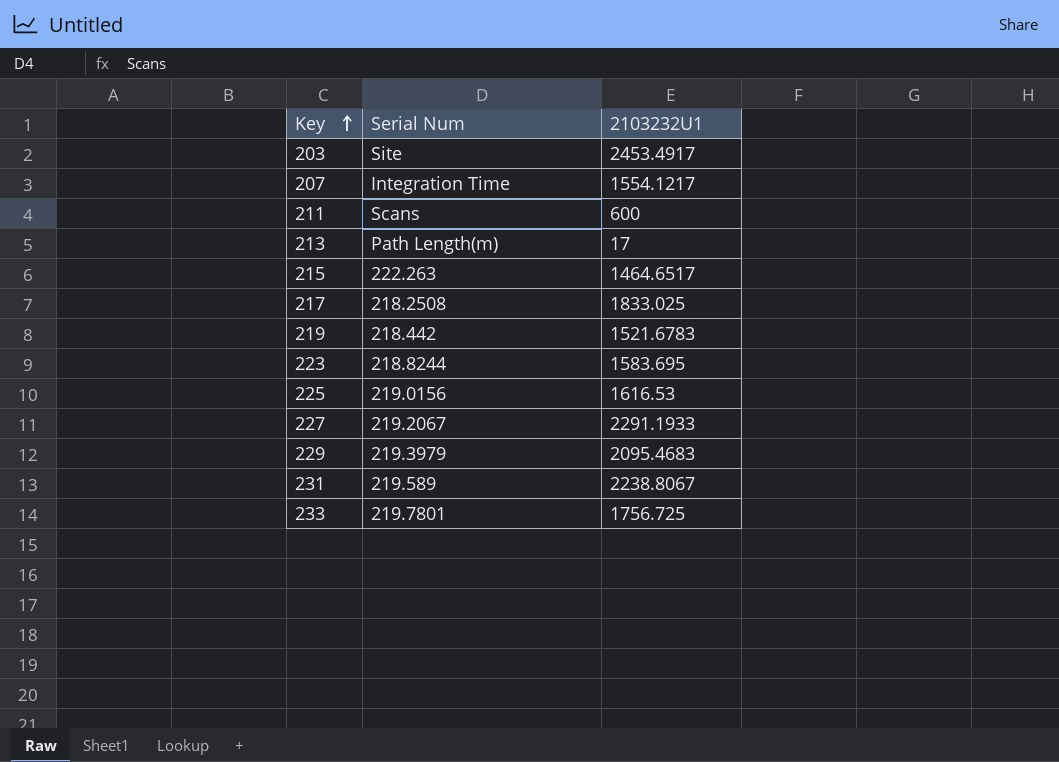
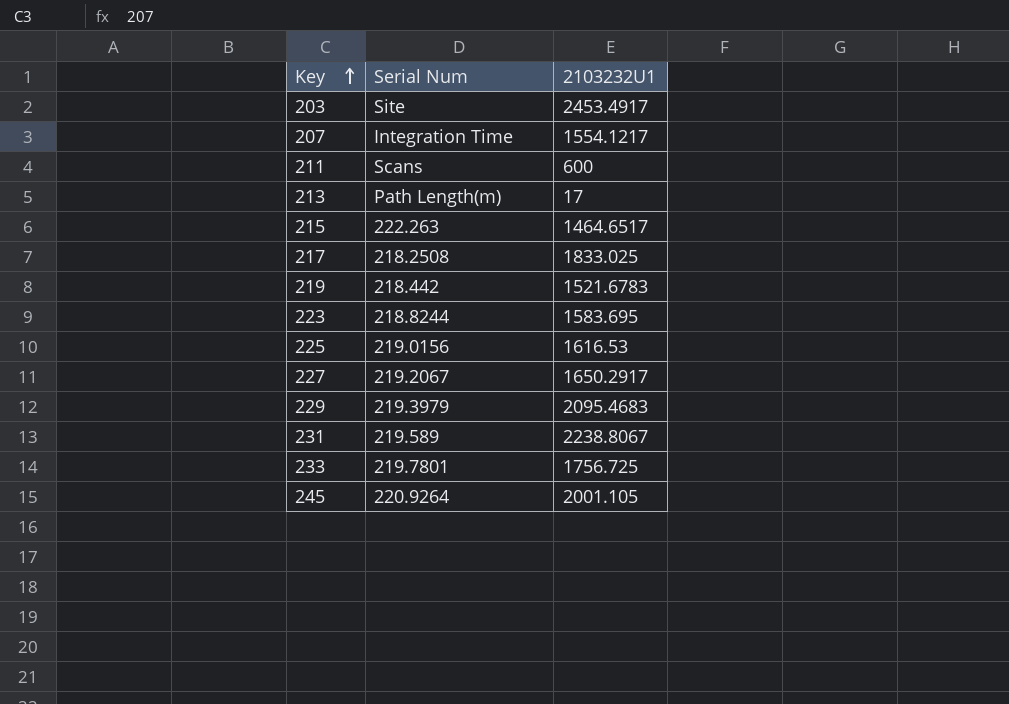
227 | 2103232U1: 2291.1933 -> 1650.2917
row 245: none -> 220.9264 | 2001.105

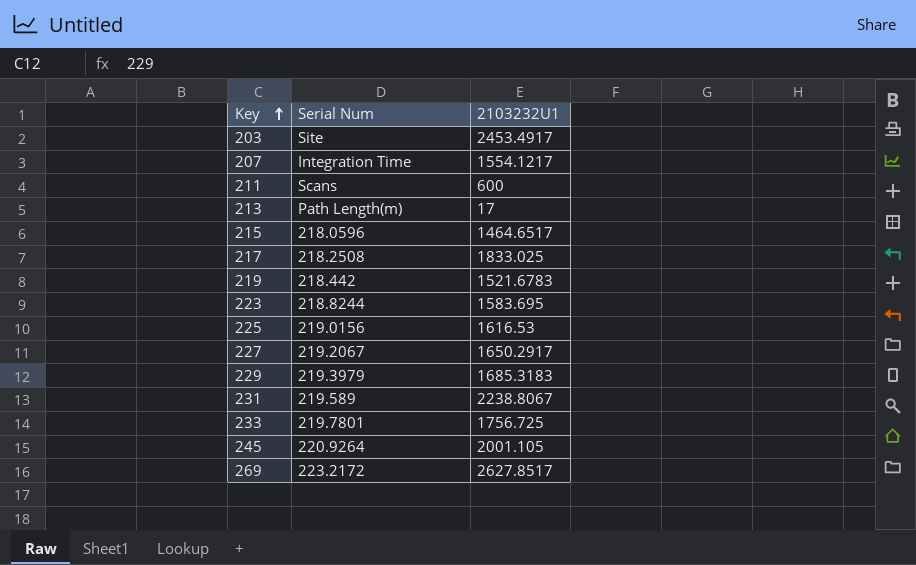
215 | Serial Num: 222.263 -> 218.0596
229 | 2103232U1: 2095.4683 -> 1685.3183
row 269: none -> 223.2172 | 2627.8517

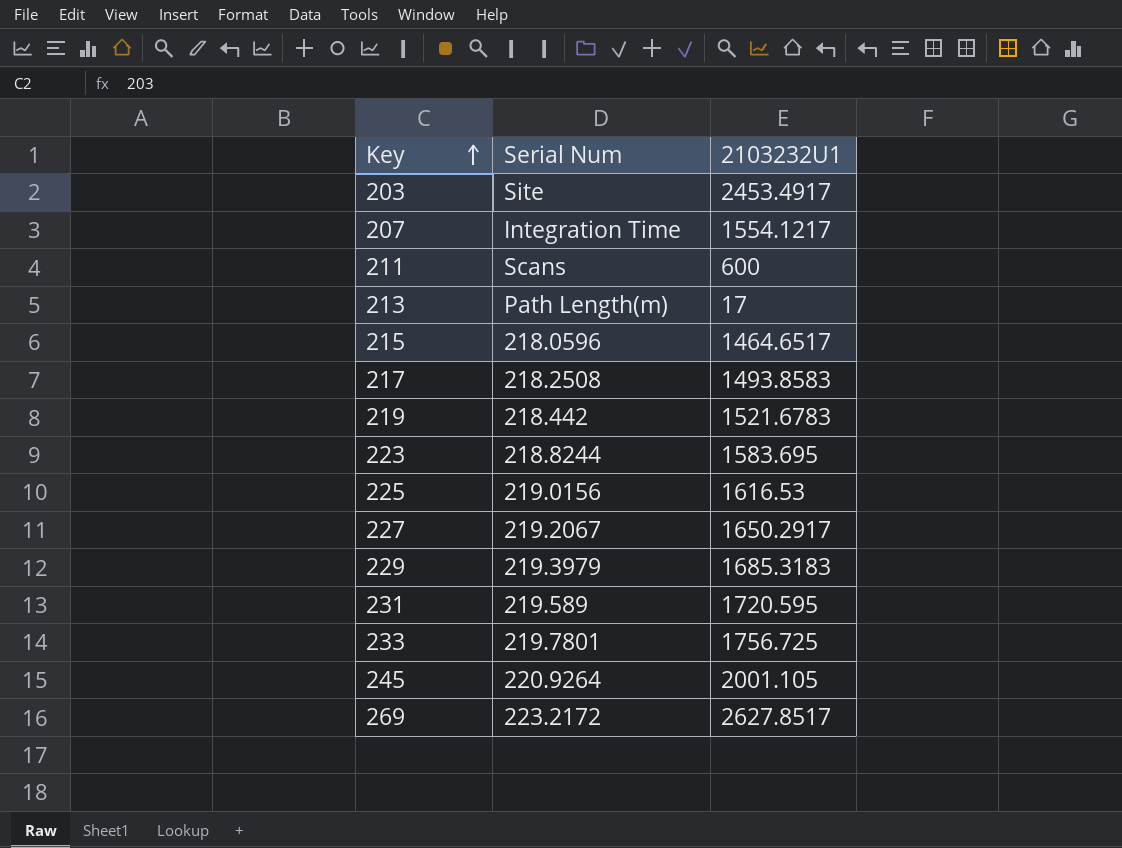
217 | 2103232U1: 1833.025 -> 1493.8583
231 | 2103232U1: 2238.8067 -> 1720.595

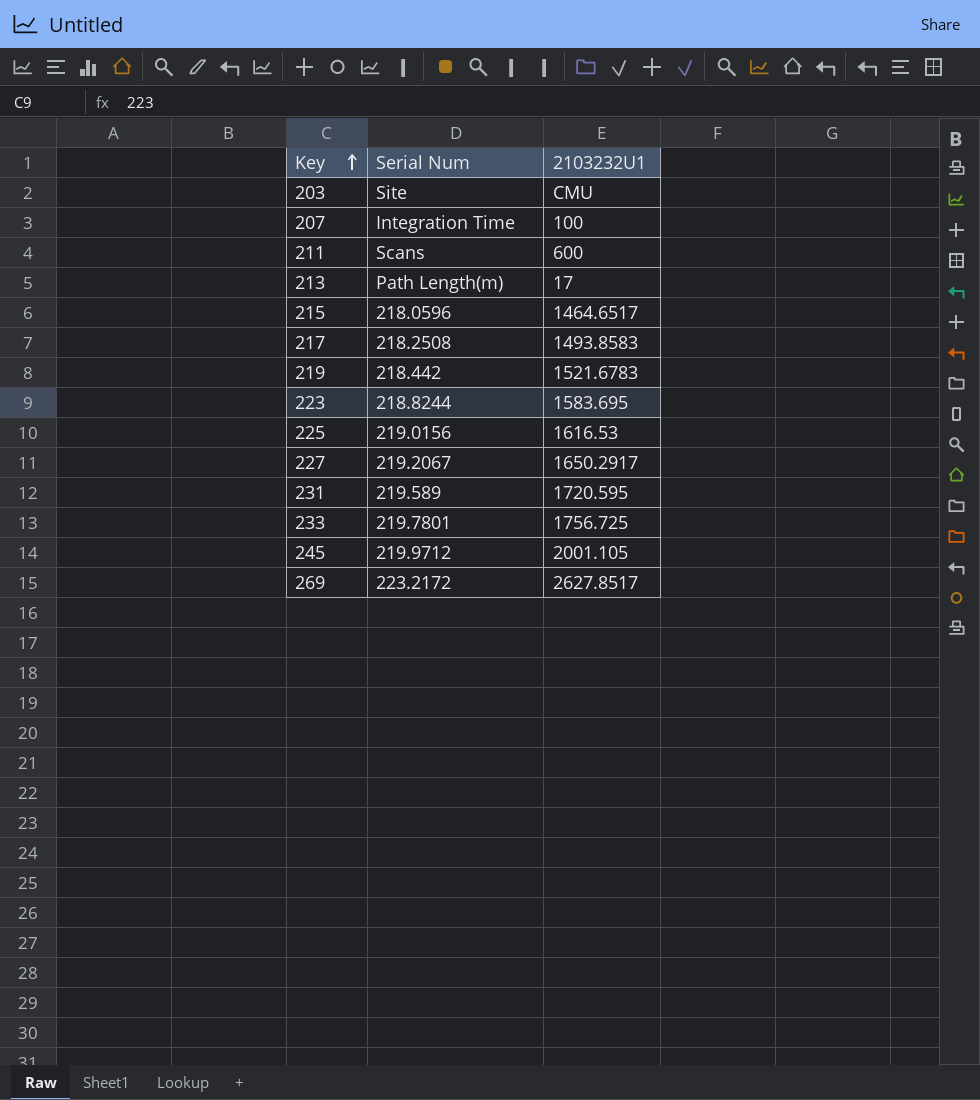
row 229: 219.3979 | 1685.3183 -> none
203 | 2103232U1: 2453.4917 -> CMU
207 | 2103232U1: 1554.1217 -> 100
245 | Serial Num: 220.9264 -> 219.9712

